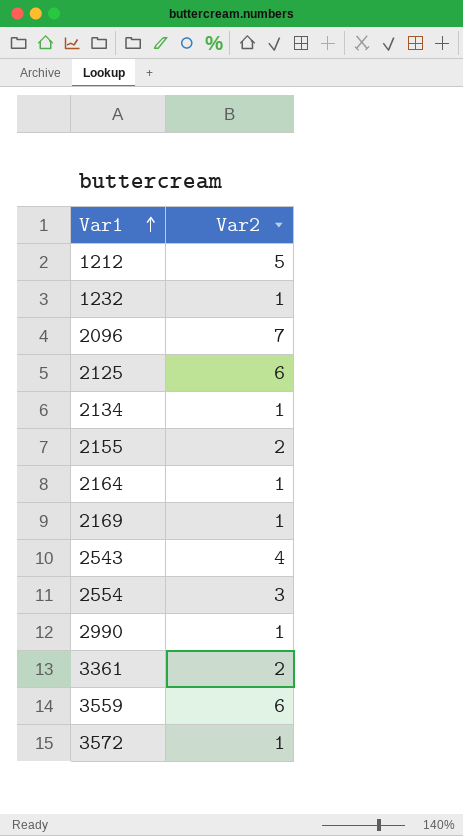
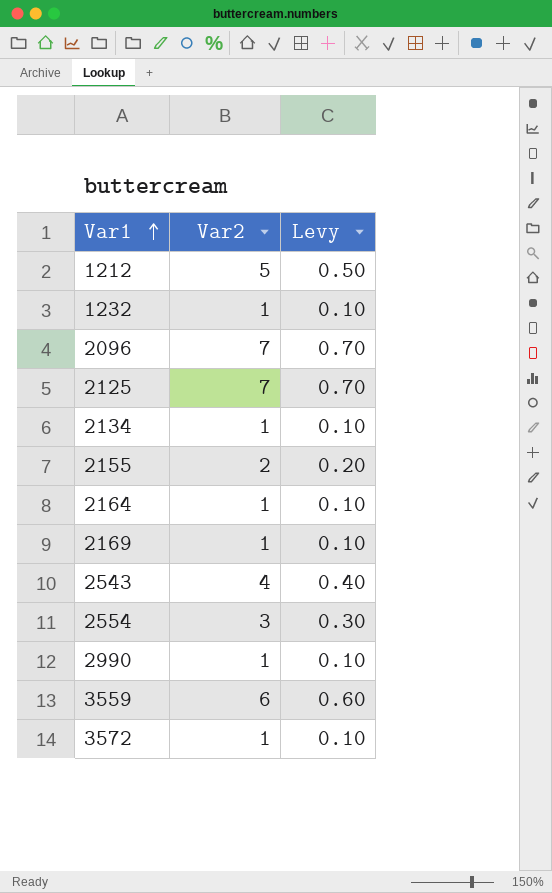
column Levy | formula: none -> [Var2] * 0.1
row 3361: 2 -> none
2125 | Var2: 6 -> 7

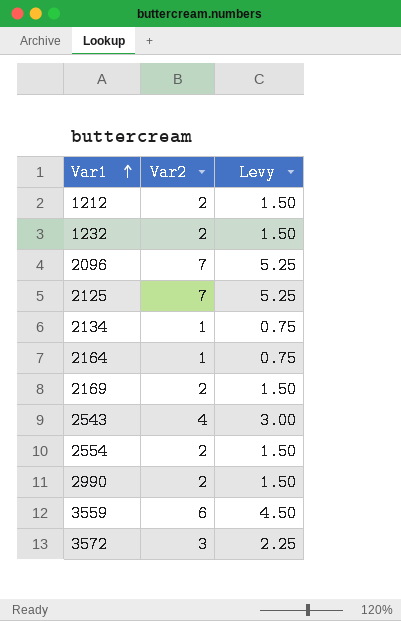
column Levy | formula: [Var2] * 0.1 -> [Var2] * 0.75
row 2155: 2 | 0.20 -> none
1212 | Var2: 5 -> 2
1232 | Var2: 1 -> 2
2169 | Var2: 1 -> 2
2554 | Var2: 3 -> 2
2990 | Var2: 1 -> 2
3572 | Var2: 1 -> 3

